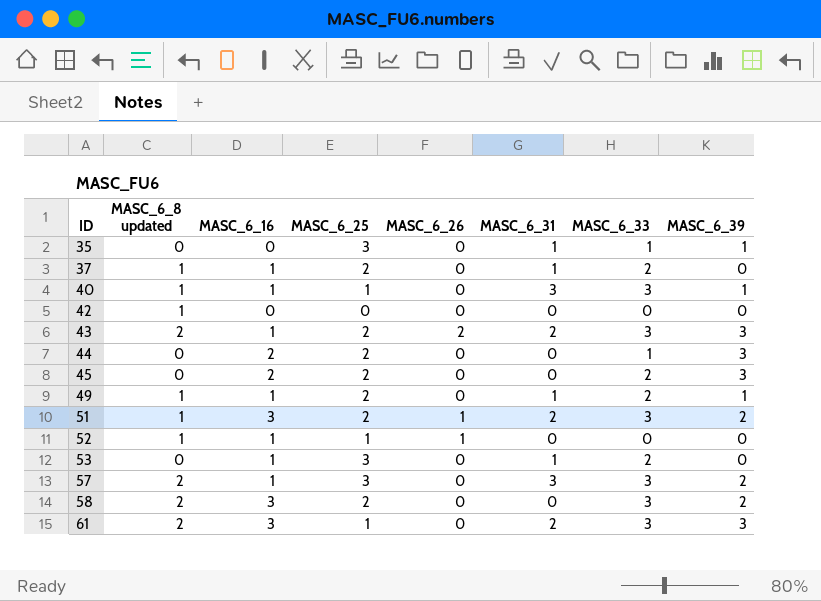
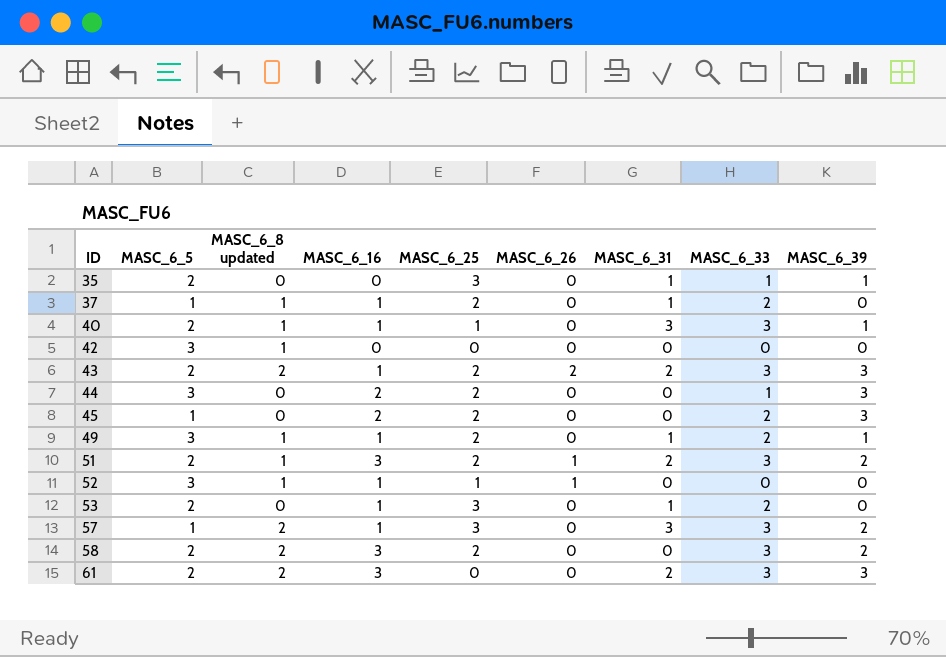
column MASC_6_5 | position: none -> 2
61 | MASC_6_25: 1 -> 0

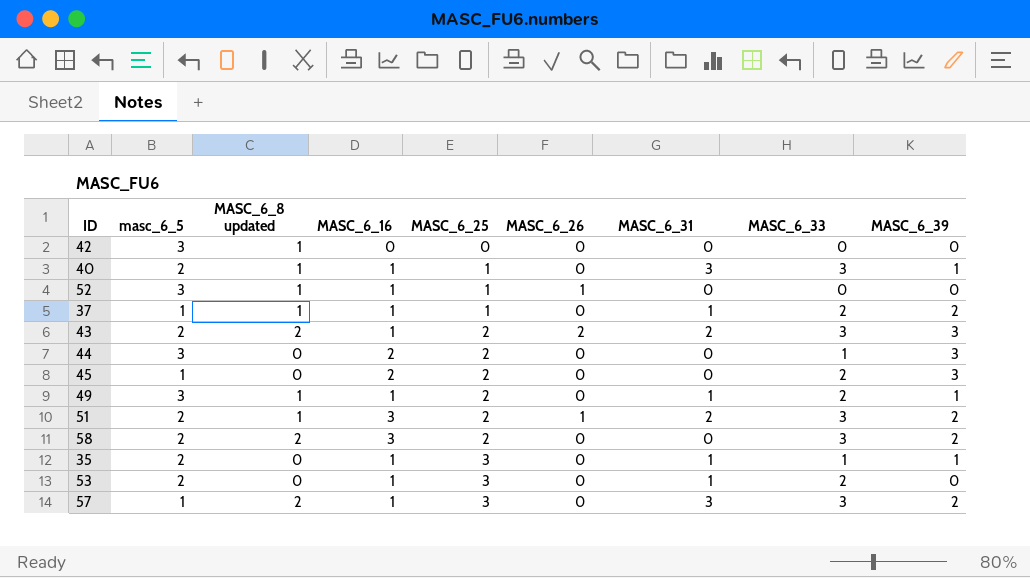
row order: ID ascending -> MASC_6_25 ascending
column name: MASC_6_5 -> masc_6_5
row 61: 2 | 2 | 3 | 0 | 0 | 2 | 3 | 3 -> none
37 | MASC_6_25: 2 -> 1
37 | MASC_6_39: 0 -> 2
35 | MASC_6_16: 0 -> 1

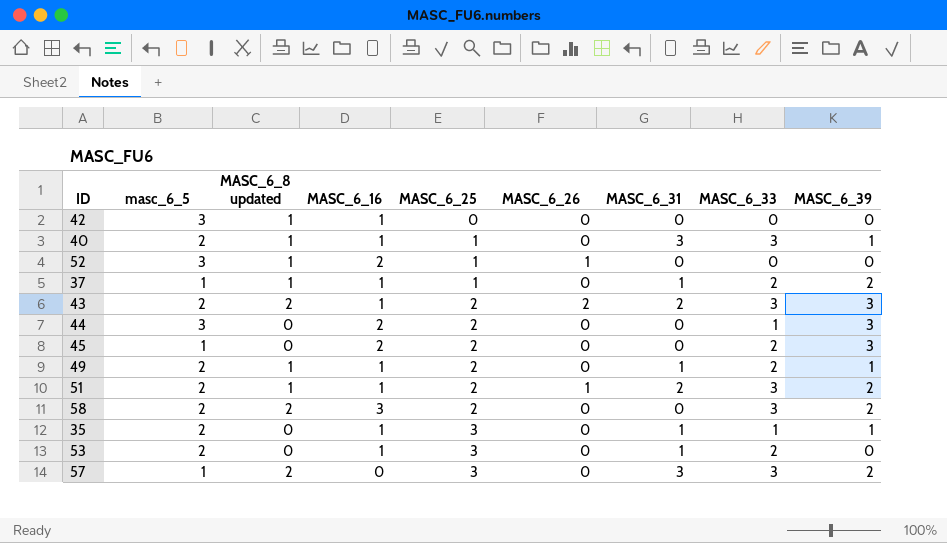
42 | MASC_6_16: 0 -> 1
52 | MASC_6_16: 1 -> 2
49 | masc_6_5: 3 -> 2
51 | MASC_6_16: 3 -> 1
57 | MASC_6_16: 1 -> 0

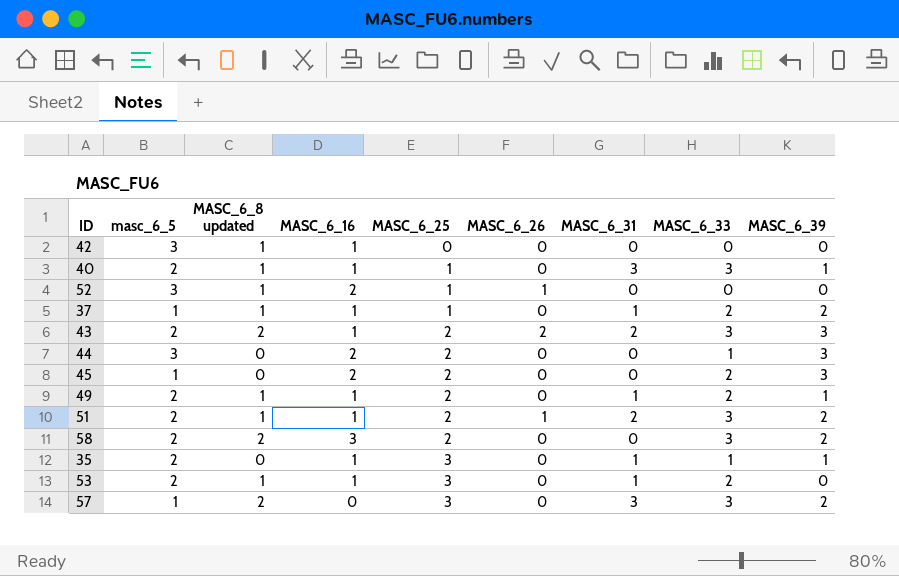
53 | MASC_6_8 updated: 0 -> 1

